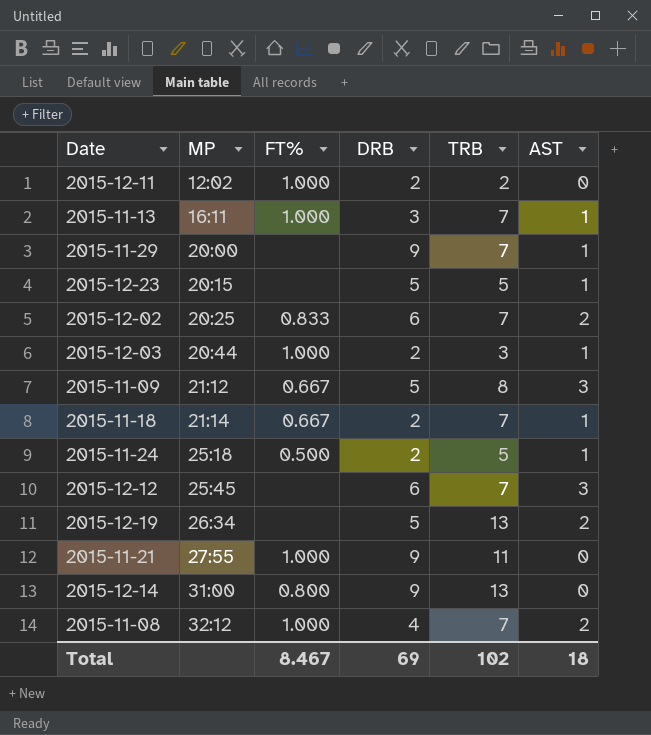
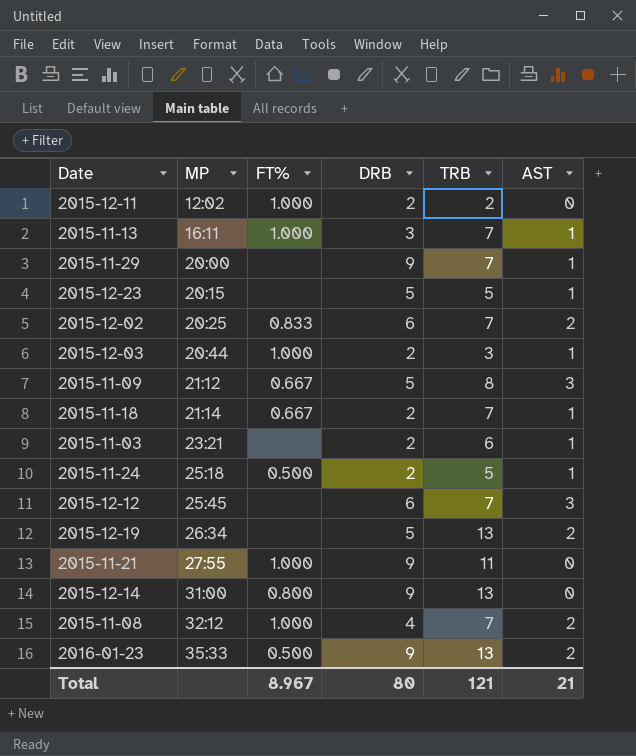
row 2015-11-03: none -> 23:21 | none | 2 | 6 | 1
row 2016-01-23: none -> 35:33 | 0.500 | 9 | 13 | 2
Total | FT%: 8.467 -> 8.967
Total | DRB: 69 -> 80
Total | TRB: 102 -> 121
Total | AST: 18 -> 21

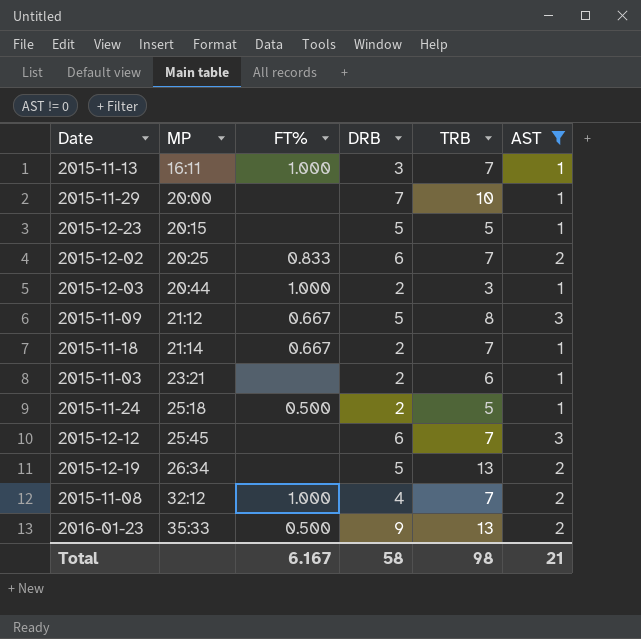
filter: none -> AST != 0
2015-11-29 | DRB: 9 -> 7
2015-11-29 | TRB: 7 -> 10
Total | FT%: 8.967 -> 6.167
Total | DRB: 80 -> 58
Total | TRB: 121 -> 98

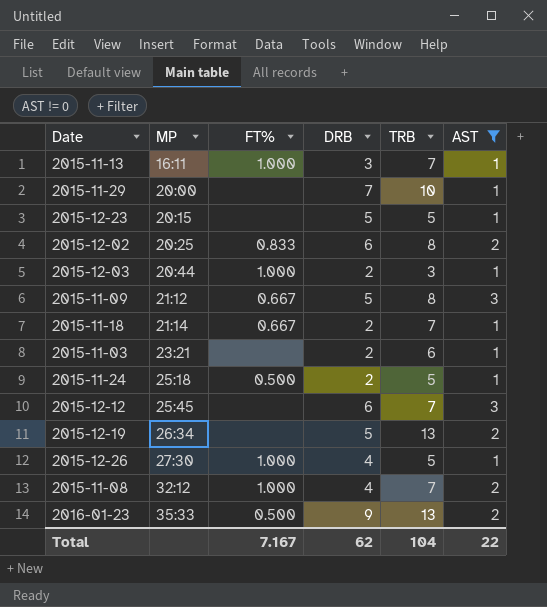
2015-12-02 | TRB: 7 -> 8
row 2015-12-26: none -> 27:30 | 1.000 | 4 | 5 | 1
Total | FT%: 6.167 -> 7.167
Total | DRB: 58 -> 62
Total | TRB: 98 -> 104
Total | AST: 21 -> 22

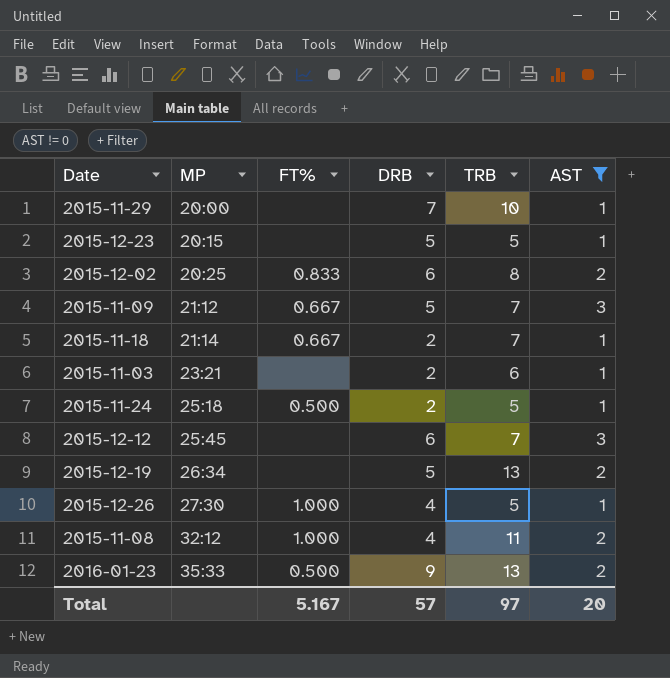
row 2015-11-13: 16:11 | 1.000 | 3 | 7 | 1 -> none
row 2015-12-03: 20:44 | 1.000 | 2 | 3 | 1 -> none
2015-11-09 | TRB: 8 -> 7
2015-11-08 | TRB: 7 -> 11
Total | FT%: 7.167 -> 5.167
Total | DRB: 62 -> 57
Total | TRB: 104 -> 97
Total | AST: 22 -> 20

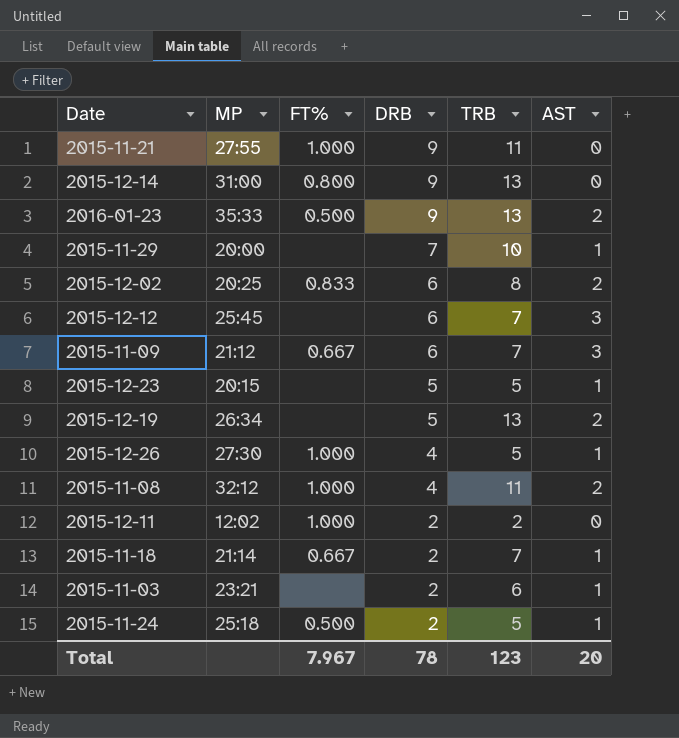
filter: AST != 0 -> none
row order: MP ascending -> DRB descending
2015-11-09 | DRB: 5 -> 6
Total | FT%: 5.167 -> 7.967
Total | DRB: 57 -> 78
Total | TRB: 97 -> 123

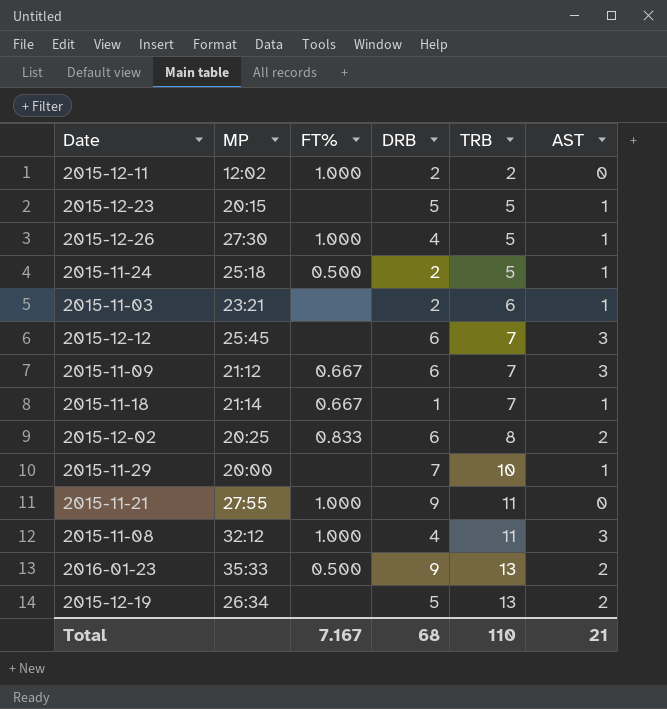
row order: DRB descending -> TRB ascending
row 2015-12-14: 31:00 | 0.800 | 9 | 13 | 0 -> none
2015-11-18 | DRB: 2 -> 1
2015-11-08 | AST: 2 -> 3
Total | FT%: 7.967 -> 7.167
Total | DRB: 78 -> 68
Total | TRB: 123 -> 110
Total | AST: 20 -> 21

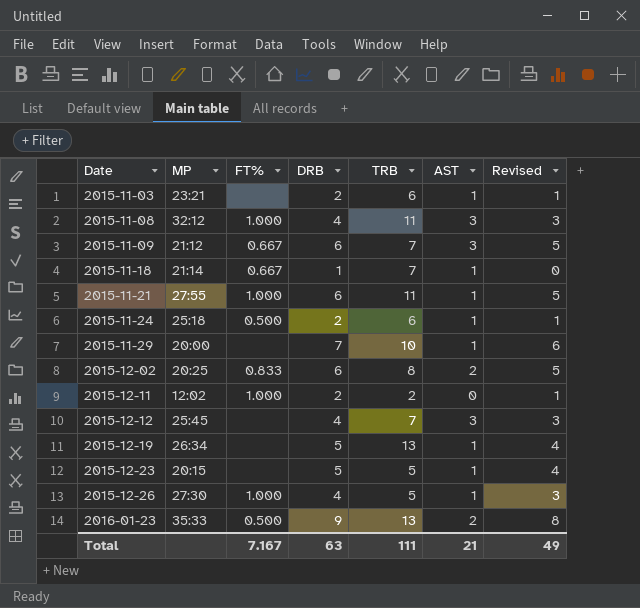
row order: TRB ascending -> Date ascending
column Revised | formula: none -> [DRB] - 1
2015-11-21 | DRB: 9 -> 6
2015-11-21 | AST: 0 -> 1
2015-11-24 | TRB: 5 -> 6
2015-12-12 | DRB: 6 -> 4
2015-12-19 | AST: 2 -> 1
Total | DRB: 68 -> 63
Total | TRB: 110 -> 111

